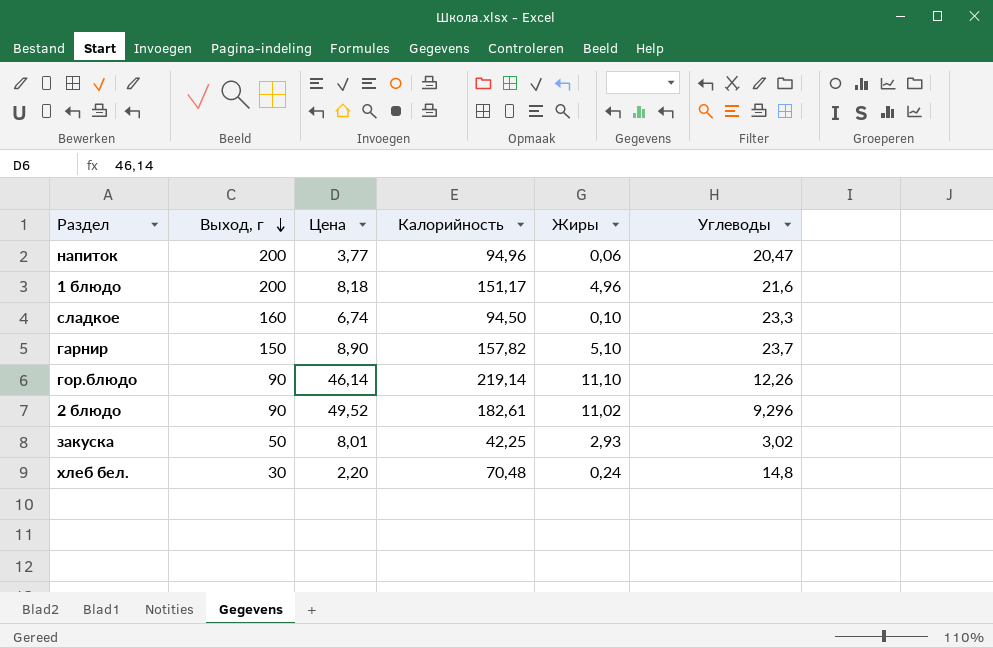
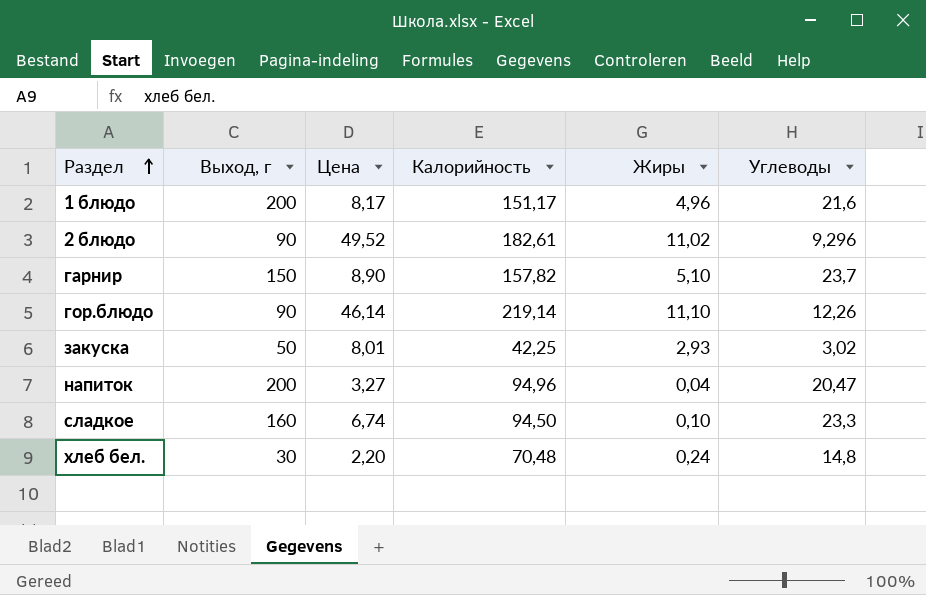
row order: Выход, г descending -> Раздел ascending
1 блюдо | Цена: 8,18 -> 8,17
напиток | Цена: 3,77 -> 3,27
напиток | Жиры: 0,06 -> 0,04

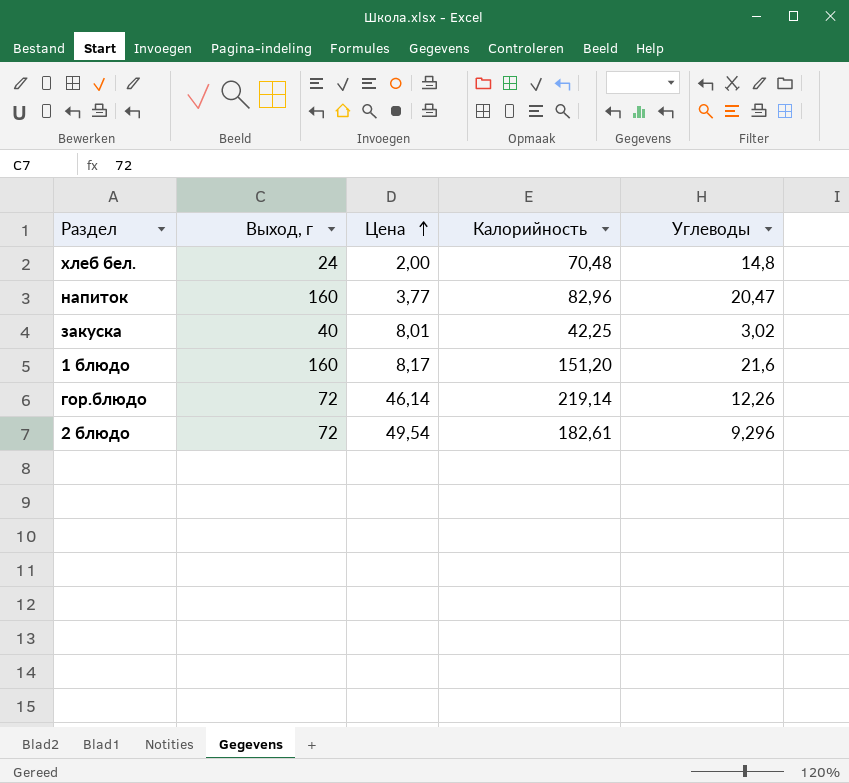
row order: Раздел ascending -> Цена ascending
column Жиры | position: 5 -> none
row гарнир: 150 | 8,90 | 157,82 | 5,10 | 23,7 -> none
row сладкое: 160 | 6,74 | 94,50 | 0,10 | 23,3 -> none
хлеб бел. | Выход, г: 30 -> 24
хлеб бел. | Цена: 2,20 -> 2,00
напиток | Выход, г: 200 -> 160
напиток | Цена: 3,27 -> 3,77
напиток | Калорийность: 94,96 -> 82,96
закуска | Выход, г: 50 -> 40
1 блюдо | Выход, г: 200 -> 160
1 блюдо | Калорийность: 151,17 -> 151,20
гор.блюдо | Выход, г: 90 -> 72
2 блюдо | Выход, г: 90 -> 72
2 блюдо | Цена: 49,52 -> 49,54

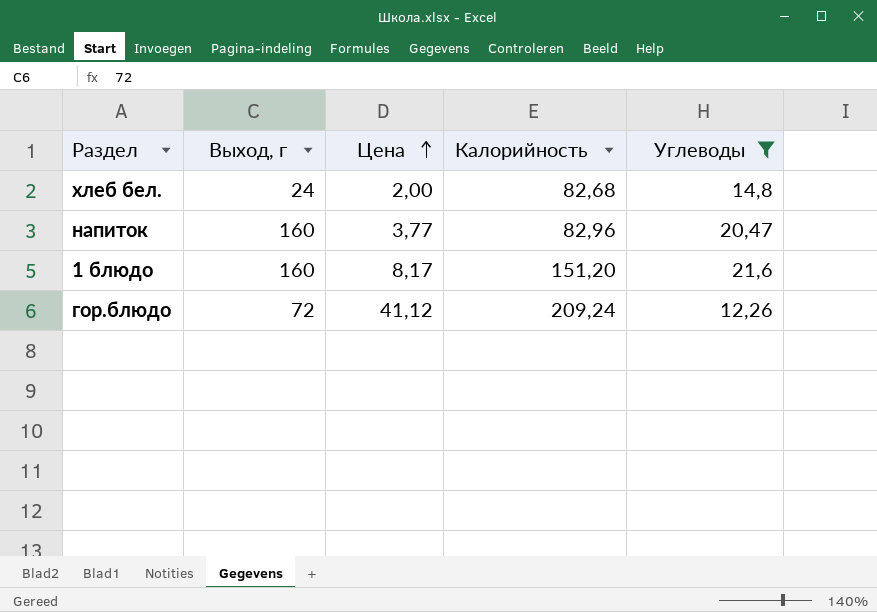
filter: none -> Углеводы >= 12,26
хлеб бел. | Калорийность: 70,48 -> 82,68
гор.блюдо | Цена: 46,14 -> 41,12
гор.блюдо | Калорийность: 219,14 -> 209,24

